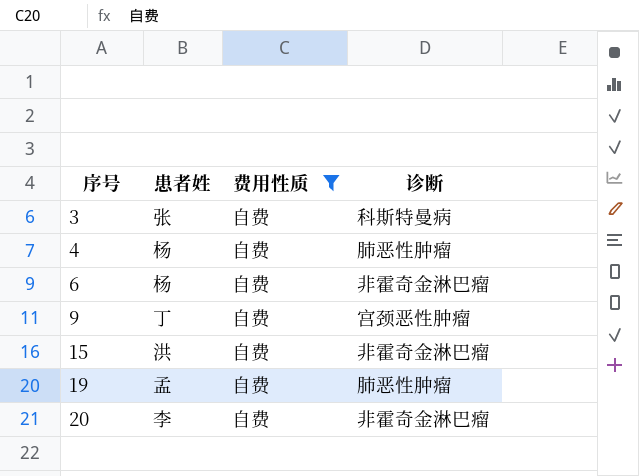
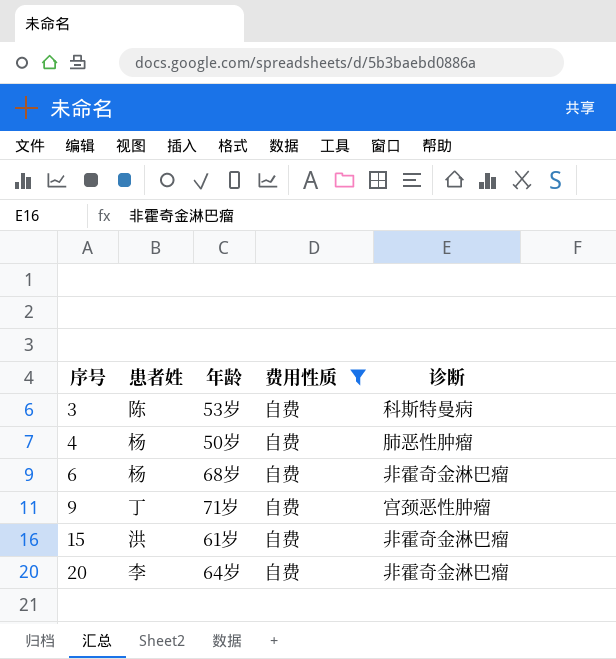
column 年龄 | position: none -> 3
row 19: 孟 | 自费 | 肺恶性肿瘤 -> none
3 | 患者姓: 张 -> 陈

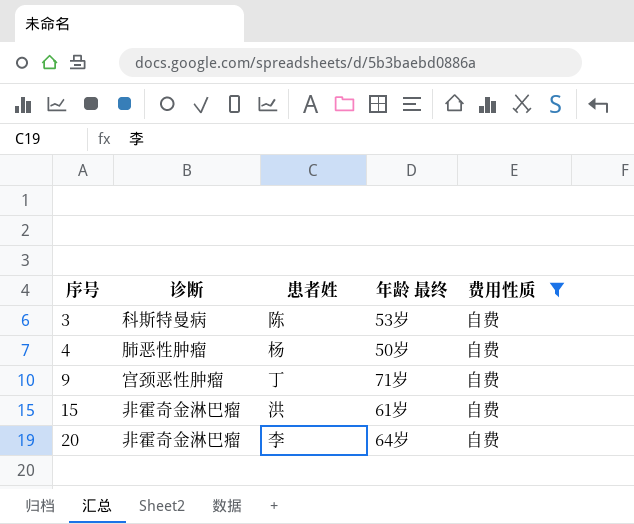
column 诊断 | position: 5 -> 2
column name: 年龄 -> 年龄 最终
row 6: 杨 | 68岁 | 自费 | 非霍奇金淋巴瘤 -> none

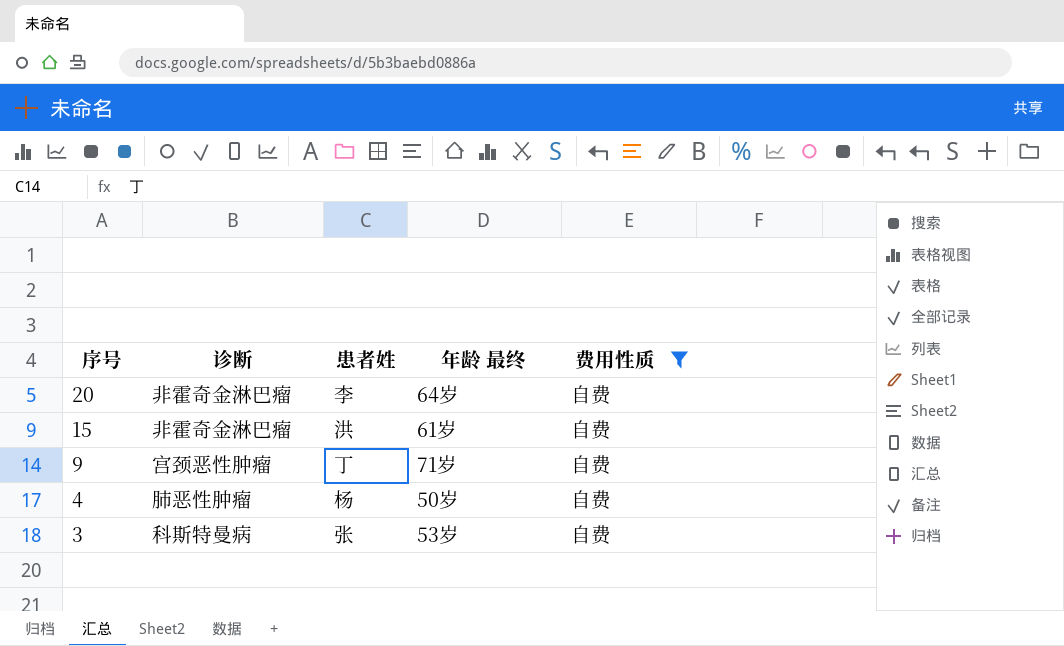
row order: 序号 ascending -> 序号 descending
3 | 患者姓: 陈 -> 张

